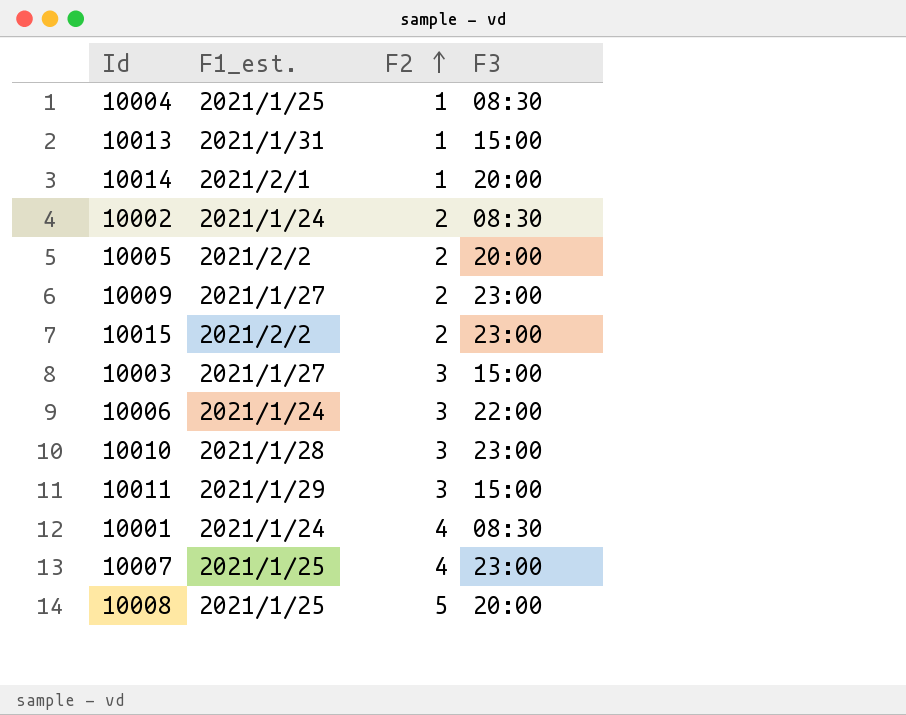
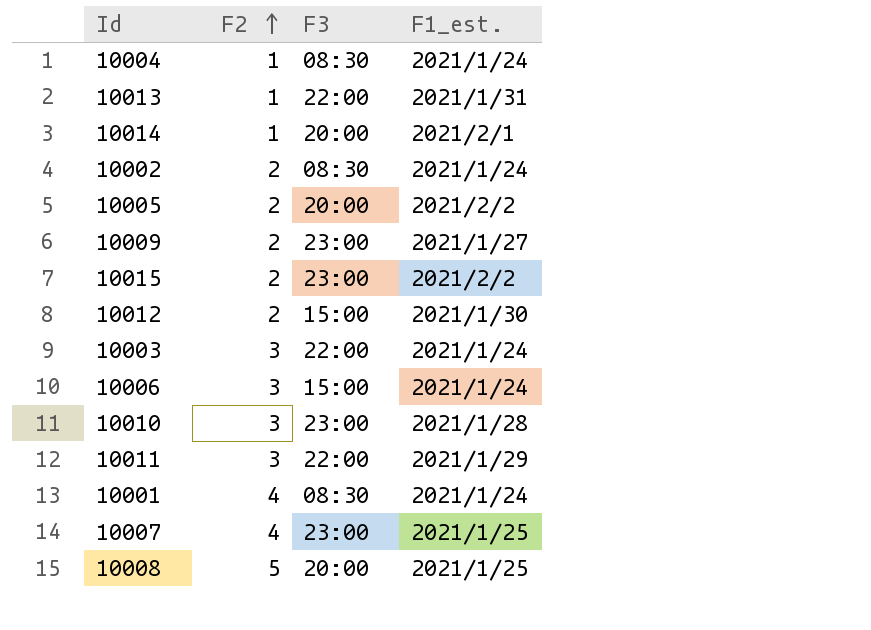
column F1_est. | position: 2 -> 4
10004 | F1_est.: 2021/1/25 -> 2021/1/24
10013 | F3: 15:00 -> 22:00
row 10012: none -> 2 | 15:00 | 2021/1/30
10003 | F3: 15:00 -> 22:00
10003 | F1_est.: 2021/1/27 -> 2021/1/24
10006 | F3: 22:00 -> 15:00
10011 | F3: 15:00 -> 22:00

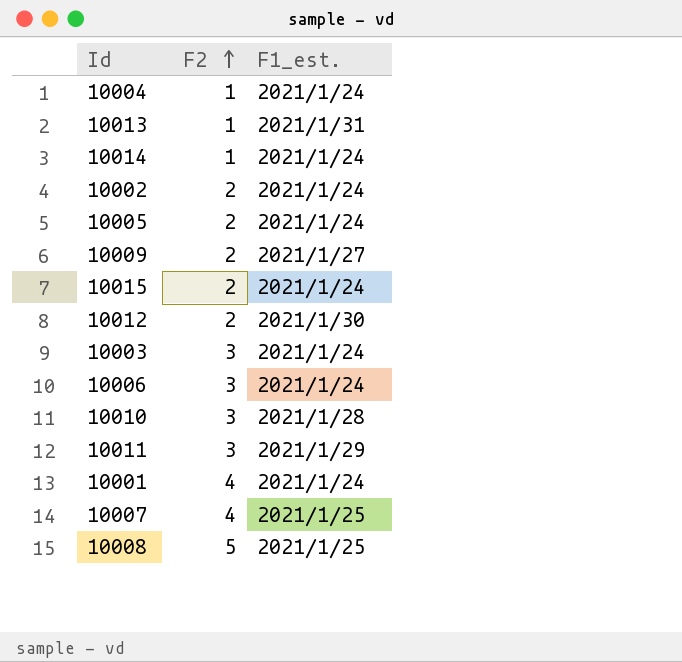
column F3 | position: 3 -> none
10014 | F1_est.: 2021/2/1 -> 2021/1/24
10005 | F1_est.: 2021/2/2 -> 2021/1/24
10015 | F1_est.: 2021/2/2 -> 2021/1/24

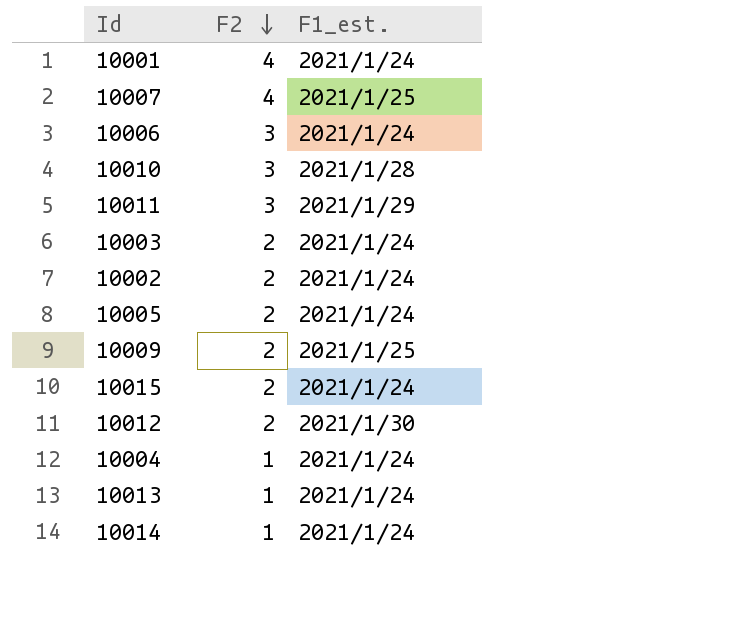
row order: F2 ascending -> F2 descending
row 10008: 5 | 2021/1/25 -> none
10003 | F2: 3 -> 2
10009 | F1_est.: 2021/1/27 -> 2021/1/25
10013 | F1_est.: 2021/1/31 -> 2021/1/24

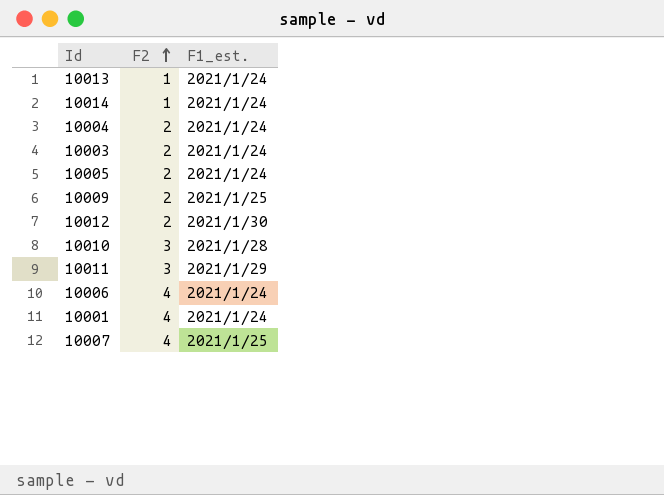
row order: F2 descending -> F2 ascending
row 10002: 2 | 2021/1/24 -> none
row 10015: 2 | 2021/1/24 -> none
10004 | F2: 1 -> 2
10006 | F2: 3 -> 4

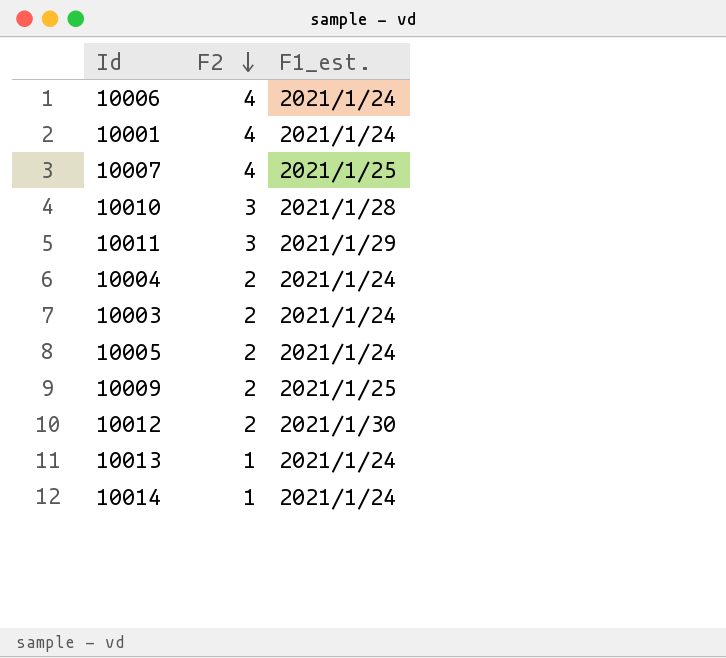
row order: F2 ascending -> F2 descending

